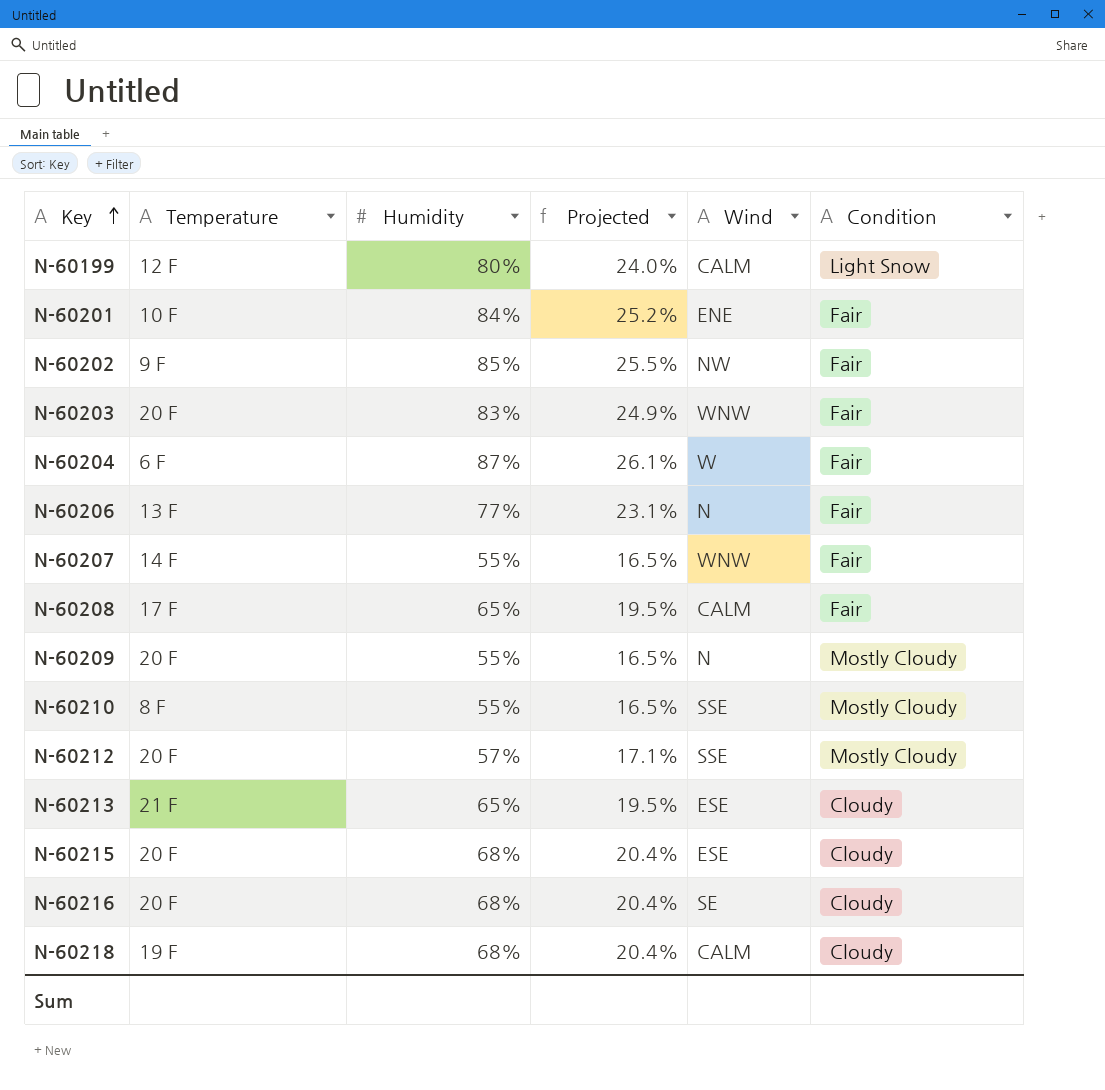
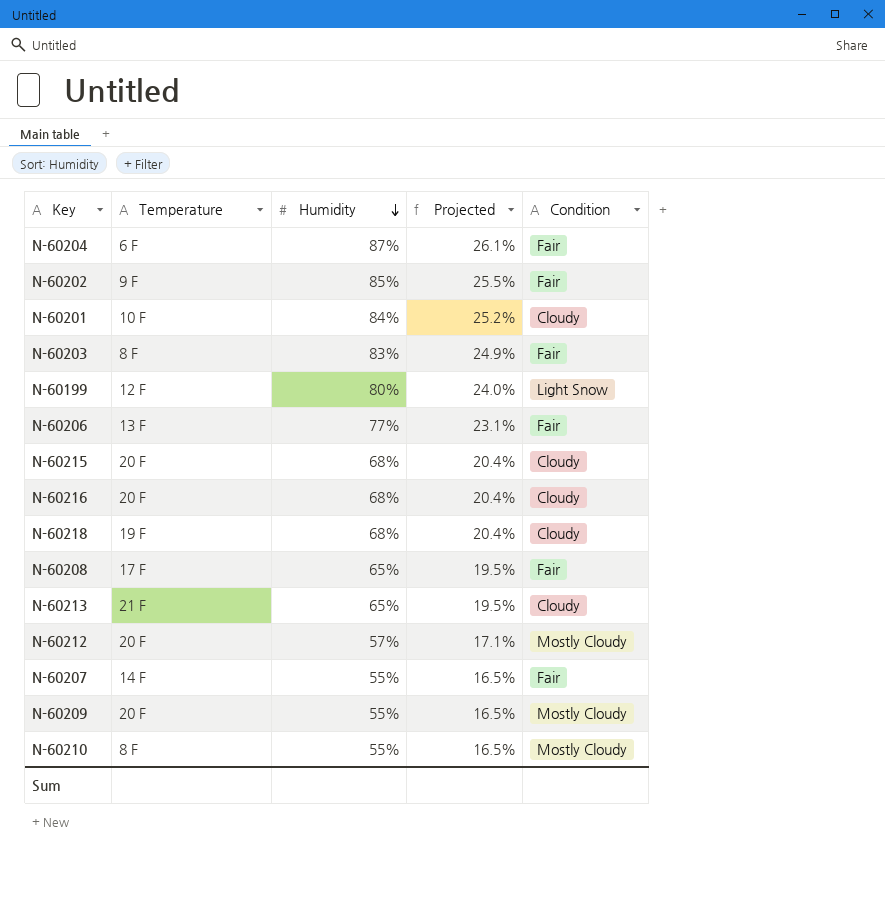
row order: Key ascending -> Humidity descending
column Wind | position: 5 -> none
N-60201 | Condition: Fair -> Cloudy
N-60203 | Temperature: 20 F -> 8 F

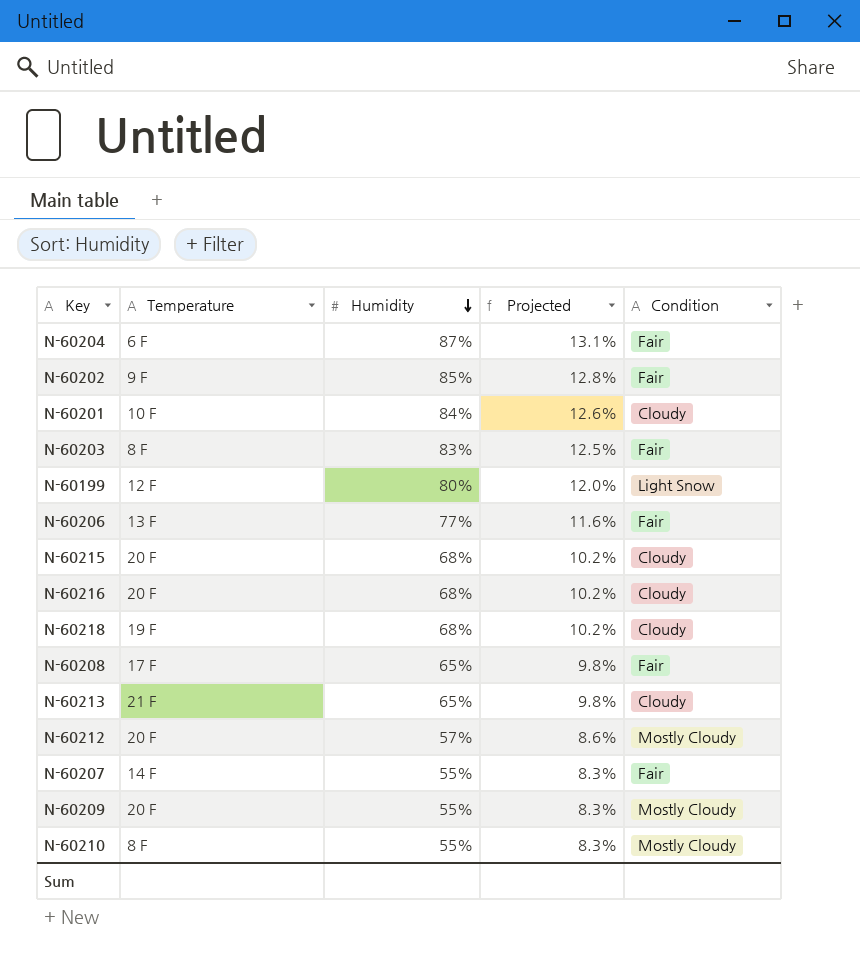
column Projected | formula: [Humidity] * 0.3 -> [Humidity] * 0.15

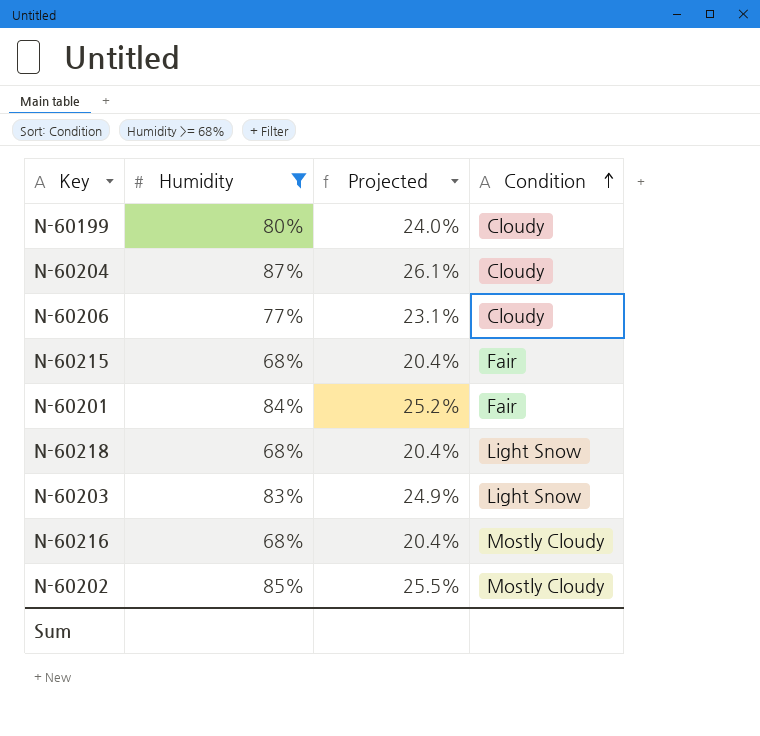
filter: none -> Humidity >= 68%
row order: Humidity descending -> Condition ascending
column Temperature | position: 2 -> none
column Projected | formula: [Humidity] * 0.15 -> [Humidity] * 0.3
N-60199 | Condition: Light Snow -> Cloudy
N-60204 | Condition: Fair -> Cloudy
N-60206 | Condition: Fair -> Cloudy
N-60215 | Condition: Cloudy -> Fair
N-60201 | Condition: Cloudy -> Fair
N-60218 | Condition: Cloudy -> Light Snow
N-60203 | Condition: Fair -> Light Snow
N-60216 | Condition: Cloudy -> Mostly Cloudy
N-60202 | Condition: Fair -> Mostly Cloudy

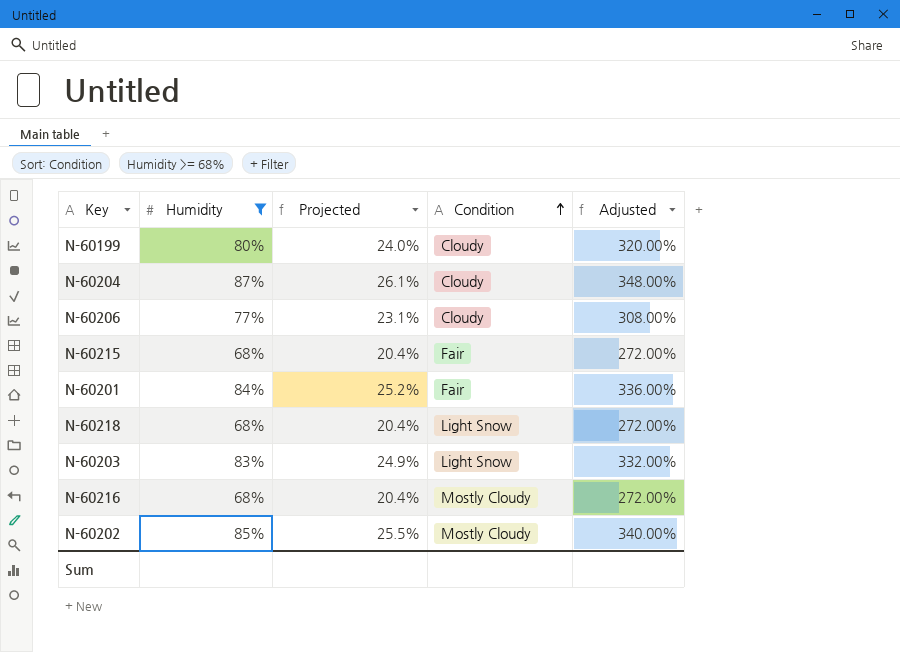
column Adjusted | formula: none -> [Humidity] * 4

